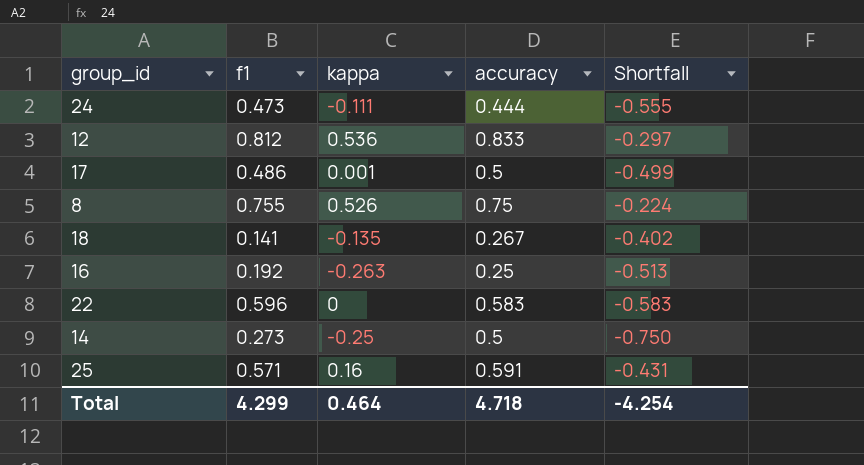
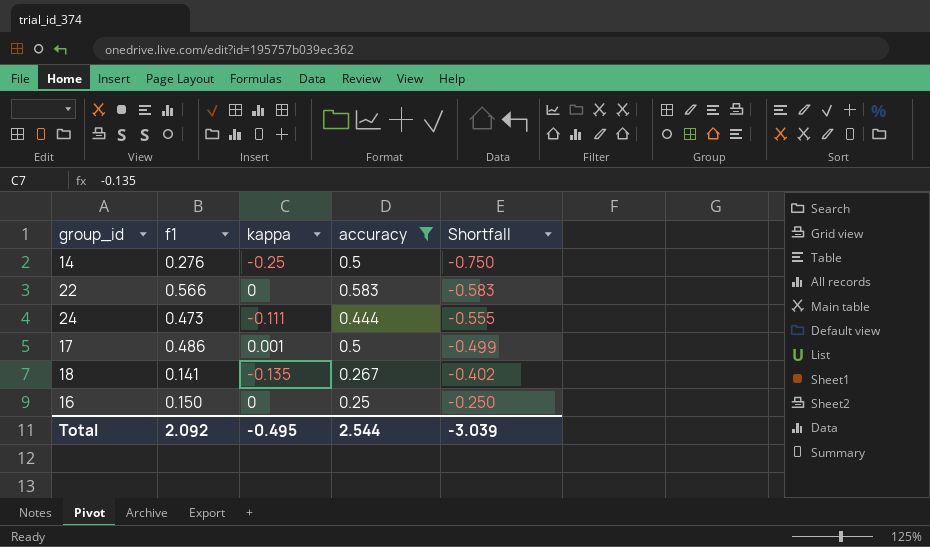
filter: none -> accuracy <= 0.583
row order: none -> Shortfall ascending
14 | f1: 0.273 -> 0.276
22 | f1: 0.596 -> 0.566
16 | f1: 0.192 -> 0.150
16 | kappa: -0.263 -> 0
16 | Shortfall: -0.513 -> -0.250
Total | f1: 4.299 -> 2.092
Total | kappa: 0.464 -> -0.495
Total | accuracy: 4.718 -> 2.544
Total | Shortfall: -4.254 -> -3.039

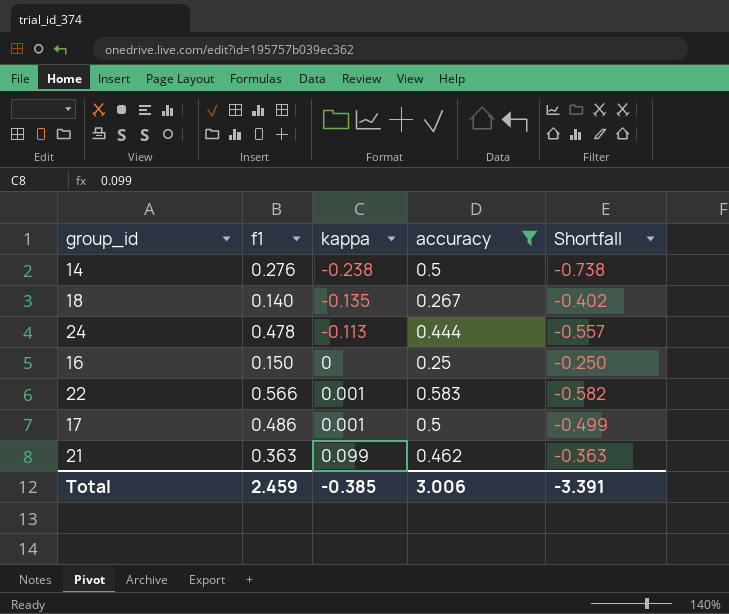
row order: Shortfall ascending -> kappa ascending
14 | kappa: -0.25 -> -0.238
14 | Shortfall: -0.750 -> -0.738
18 | f1: 0.141 -> 0.140
24 | f1: 0.473 -> 0.478
24 | kappa: -0.111 -> -0.113
24 | Shortfall: -0.555 -> -0.557
22 | kappa: 0 -> 0.001
22 | Shortfall: -0.583 -> -0.582
row 21: none -> 0.363 | 0.099 | 0.462 | -0.363
Total | f1: 2.092 -> 2.459
Total | kappa: -0.495 -> -0.385
Total | accuracy: 2.544 -> 3.006
Total | Shortfall: -3.039 -> -3.391

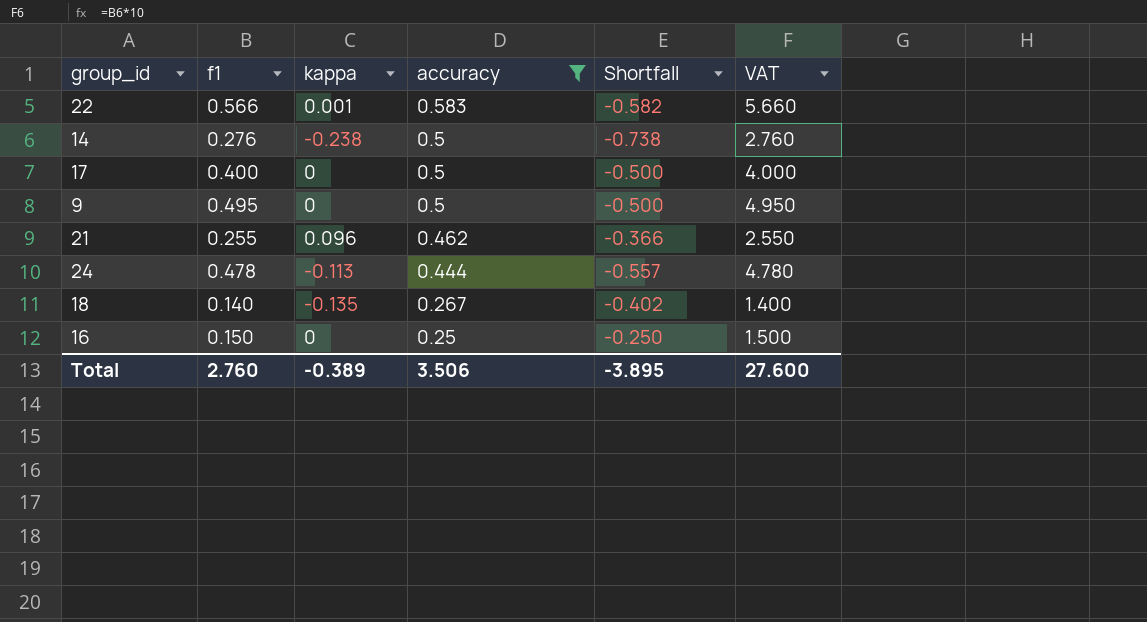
row order: kappa ascending -> accuracy descending
column VAT | formula: none -> [f1] * 10
17 | f1: 0.486 -> 0.400
17 | kappa: 0.001 -> 0
17 | Shortfall: -0.499 -> -0.500
row 9: none -> 0.495 | 0 | 0.5 | -0.500 | 4.950
21 | f1: 0.363 -> 0.255
21 | kappa: 0.099 -> 0.096
21 | Shortfall: -0.363 -> -0.366
Total | f1: 2.459 -> 2.760
Total | kappa: -0.385 -> -0.389
Total | accuracy: 3.006 -> 3.506
Total | Shortfall: -3.391 -> -3.895

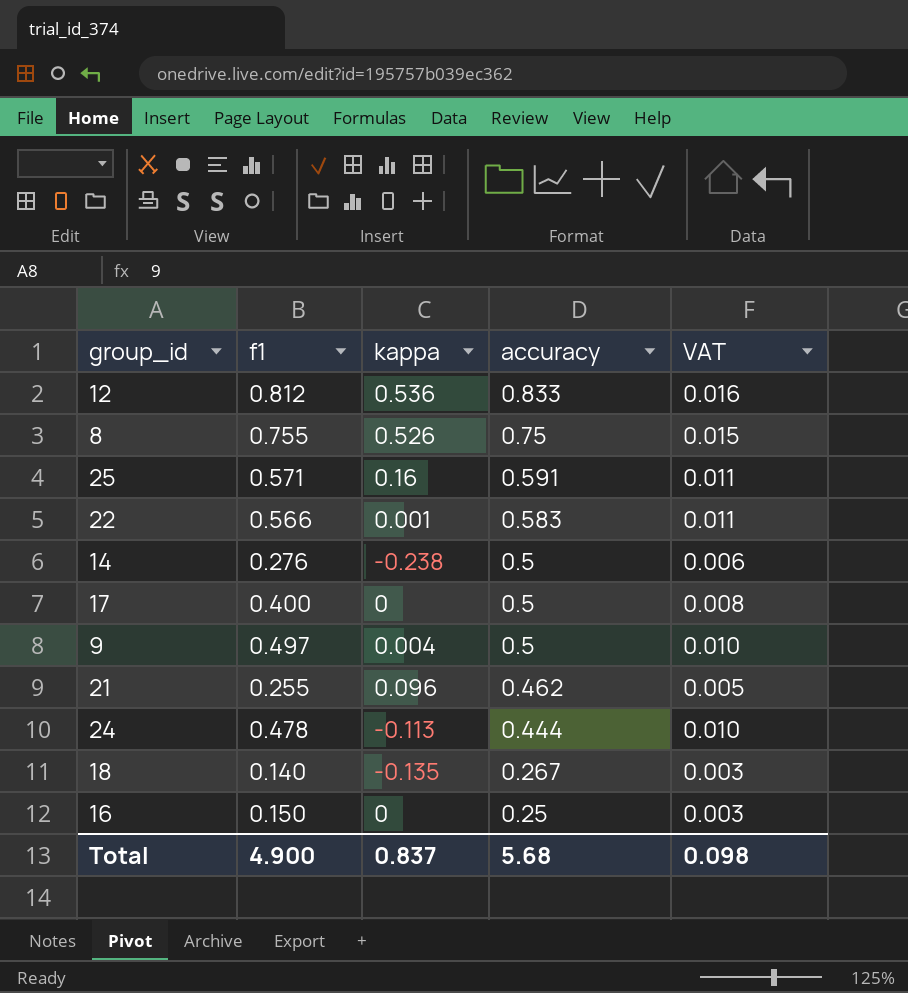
filter: accuracy <= 0.583 -> none
column Shortfall | formula: [kappa] - [accuracy] -> none
column VAT | formula: [f1] * 10 -> [f1] * 0.02
9 | f1: 0.495 -> 0.497
9 | kappa: 0 -> 0.004
Total | f1: 2.760 -> 4.900
Total | kappa: -0.389 -> 0.837
Total | accuracy: 3.506 -> 5.68
Total | VAT: 27.600 -> 0.098

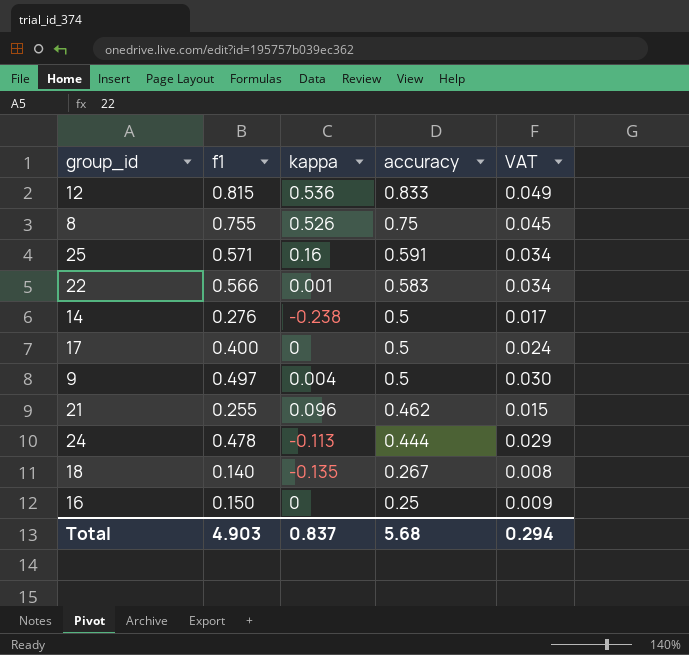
column VAT | formula: [f1] * 0.02 -> [f1] * 0.06
12 | f1: 0.812 -> 0.815
Total | f1: 4.900 -> 4.903
Total | VAT: 0.098 -> 0.294

